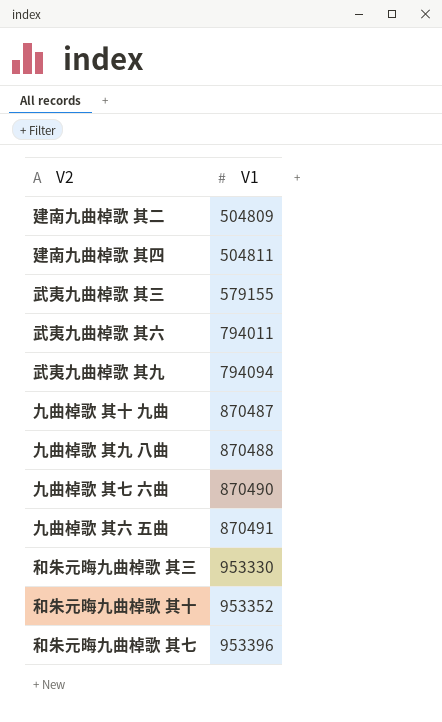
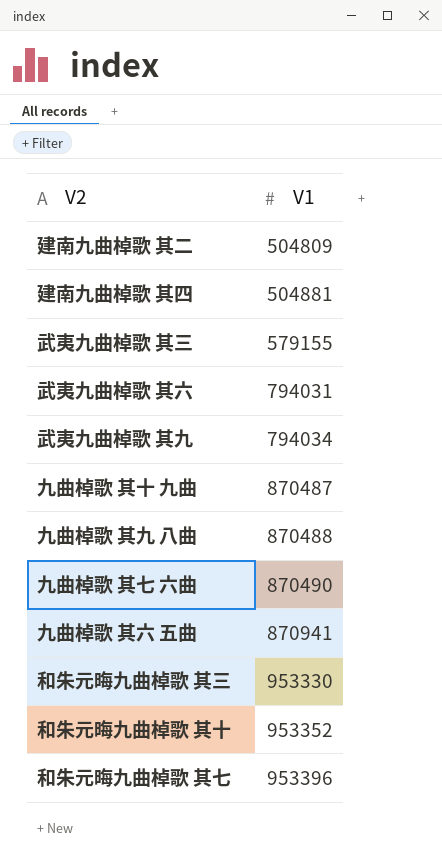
建南九曲棹歌 其四 | V1: 504811 -> 504881
武夷九曲棹歌 其六 | V1: 794011 -> 794031
武夷九曲棹歌 其九 | V1: 794094 -> 794034
九曲棹歌 其六 五曲 | V1: 870491 -> 870941

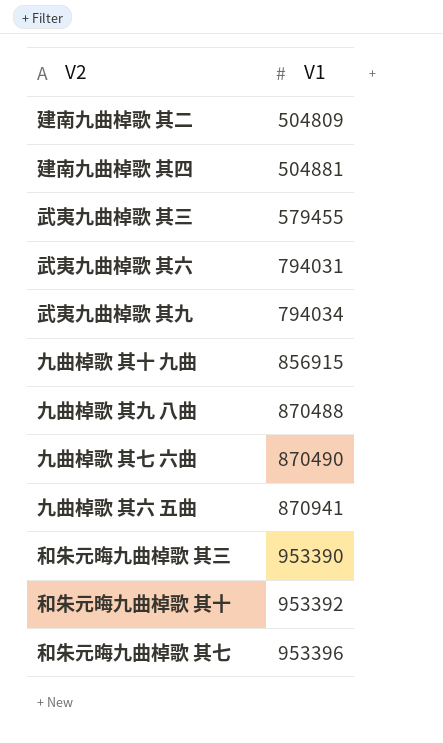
武夷九曲棹歌 其三 | V1: 579155 -> 579455
九曲棹歌 其十 九曲 | V1: 870487 -> 856915
和朱元晦九曲棹歌 其三 | V1: 953330 -> 953390
和朱元晦九曲棹歌 其十 | V1: 953352 -> 953392

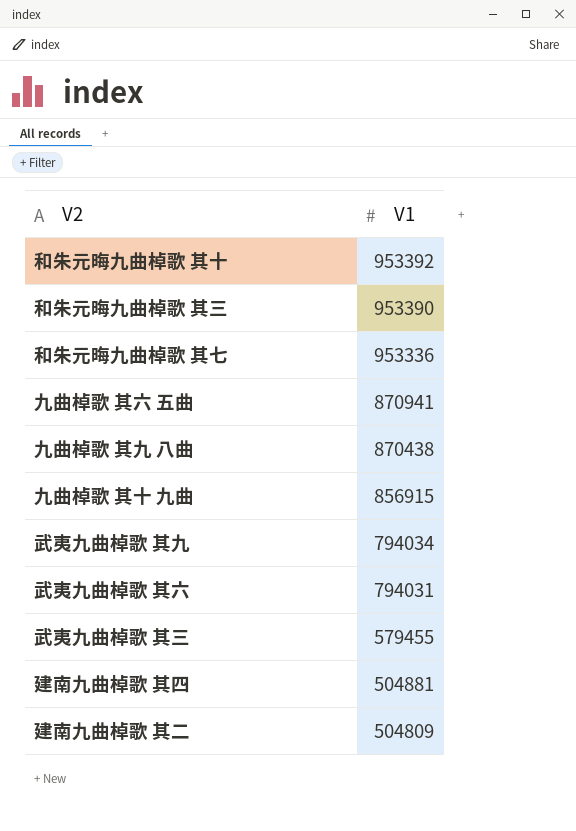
row order: V1 ascending -> V1 descending
row 九曲棹歌 其七 六曲: 870490 -> none
和朱元晦九曲棹歌 其七 | V1: 953396 -> 953336
九曲棹歌 其九 八曲 | V1: 870488 -> 870438

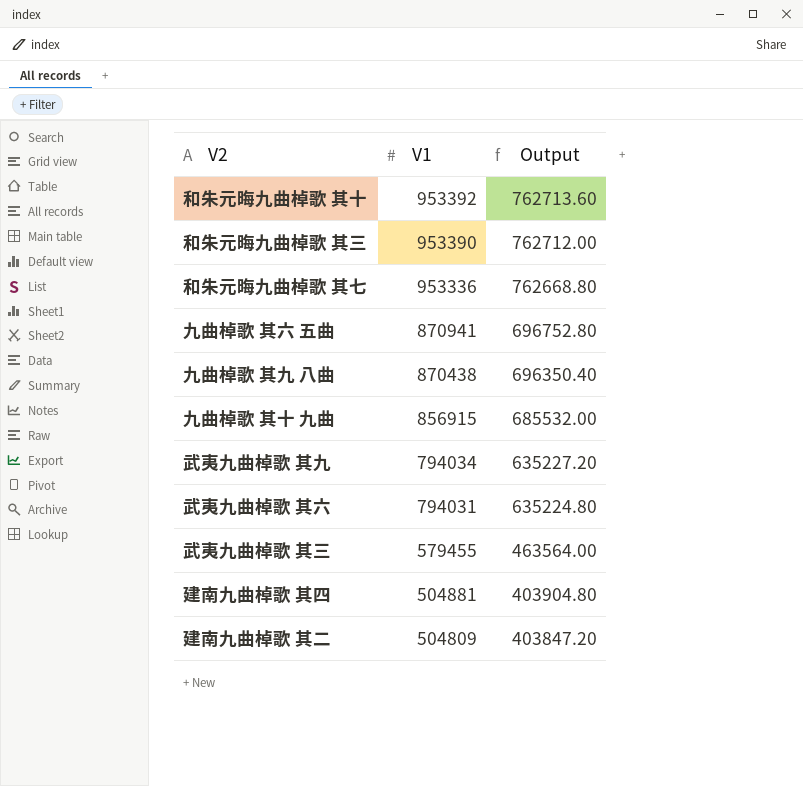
column Output | formula: none -> [V1] * 0.8

